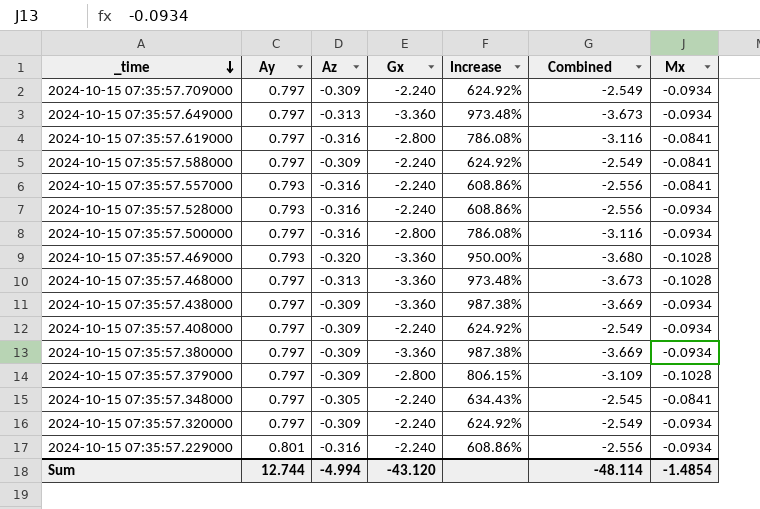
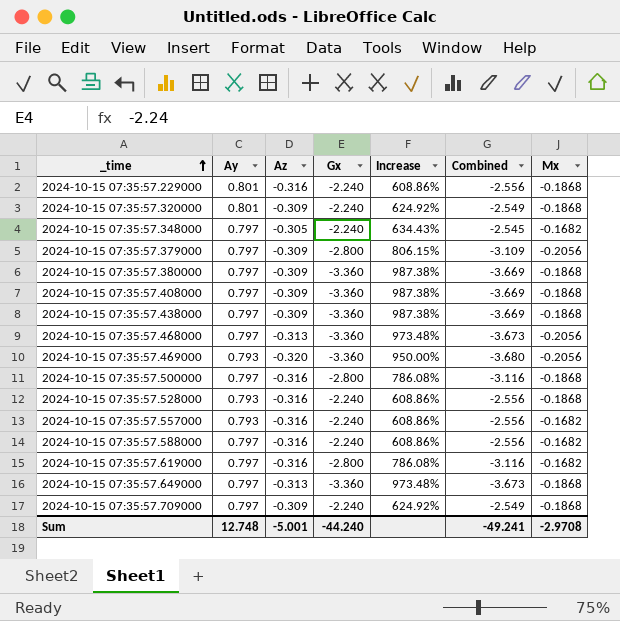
row order: _time descending -> _time ascending
2024-10-15 07:35:57.229000 | Mx: -0.0934 -> -0.1868
2024-10-15 07:35:57.320000 | Ay: 0.797 -> 0.801
2024-10-15 07:35:57.320000 | Mx: -0.0934 -> -0.1868
2024-10-15 07:35:57.348000 | Mx: -0.0841 -> -0.1682
2024-10-15 07:35:57.379000 | Mx: -0.1028 -> -0.2056
2024-10-15 07:35:57.380000 | Mx: -0.0934 -> -0.1868
2024-10-15 07:35:57.408000 | Gx: -2.240 -> -3.360
2024-10-15 07:35:57.408000 | Increase: 624.92% -> 987.38%
2024-10-15 07:35:57.408000 | Combined: -2.549 -> -3.669
2024-10-15 07:35:57.408000 | Mx: -0.0934 -> -0.1868
2024-10-15 07:35:57.438000 | Mx: -0.0934 -> -0.1868
2024-10-15 07:35:57.468000 | Mx: -0.1028 -> -0.2056
2024-10-15 07:35:57.469000 | Mx: -0.1028 -> -0.2056
2024-10-15 07:35:57.500000 | Mx: -0.0934 -> -0.1868
2024-10-15 07:35:57.528000 | Mx: -0.0934 -> -0.1868
2024-10-15 07:35:57.557000 | Mx: -0.0841 -> -0.1682
2024-10-15 07:35:57.588000 | Az: -0.309 -> -0.316
2024-10-15 07:35:57.588000 | Increase: 624.92% -> 608.86%
2024-10-15 07:35:57.588000 | Combined: -2.549 -> -2.556
2024-10-15 07:35:57.588000 | Mx: -0.0841 -> -0.1682
2024-10-15 07:35:57.619000 | Mx: -0.0841 -> -0.1682
2024-10-15 07:35:57.649000 | Mx: -0.0934 -> -0.1868
2024-10-15 07:35:57.709000 | Mx: -0.0934 -> -0.1868
Sum | Ay: 12.744 -> 12.748
Sum | Az: -4.994 -> -5.001
Sum | Gx: -43.120 -> -44.240
Sum | Combined: -48.114 -> -49.241
Sum | Mx: -1.4854 -> -2.9708

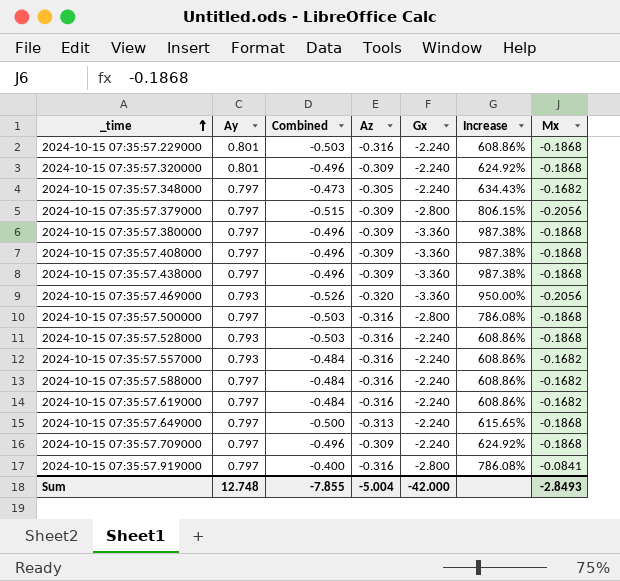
column Combined | formula: [Az] + [Gx] -> [Az] + [Mx]
column Combined | position: 6 -> 3
row 2024-10-15 07:35:57.468000: 0.797 | -0.313 | -3.360 | 973.48% | -3.673 | -0.2056 -> none
2024-10-15 07:35:57.619000 | Gx: -2.800 -> -2.240
2024-10-15 07:35:57.619000 | Increase: 786.08% -> 608.86%
2024-10-15 07:35:57.649000 | Gx: -3.360 -> -2.240
2024-10-15 07:35:57.649000 | Increase: 973.48% -> 615.65%
row 2024-10-15 07:35:57.919000: none -> 0.797 | -0.400 | -0.316 | -2.800 | 786.08% | -0.0841
Sum | Combined: -49.241 -> -7.855
Sum | Az: -5.001 -> -5.004
Sum | Gx: -44.240 -> -42.000
Sum | Mx: -2.9708 -> -2.8493

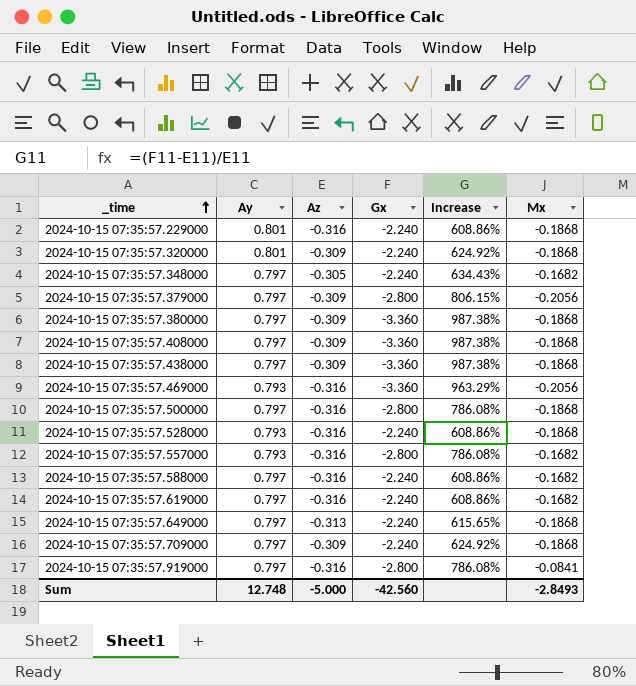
column Combined | formula: [Az] + [Mx] -> none
2024-10-15 07:35:57.469000 | Az: -0.320 -> -0.316
2024-10-15 07:35:57.469000 | Increase: 950.00% -> 963.29%
2024-10-15 07:35:57.557000 | Gx: -2.240 -> -2.800
2024-10-15 07:35:57.557000 | Increase: 608.86% -> 786.08%
Sum | Az: -5.004 -> -5.000
Sum | Gx: -42.000 -> -42.560

